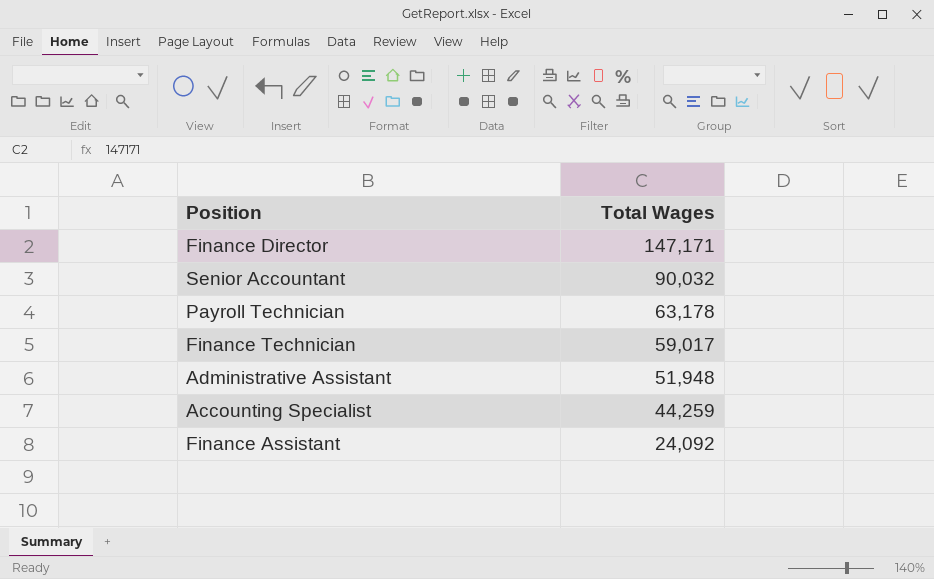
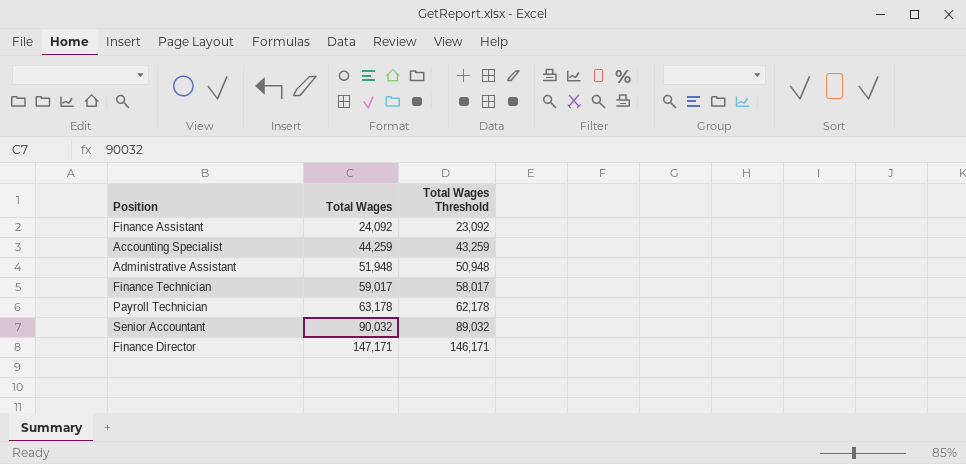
row order: Total Wages descending -> Total Wages ascending
column Total Wages Threshold | formula: none -> [Total Wages] - 1000

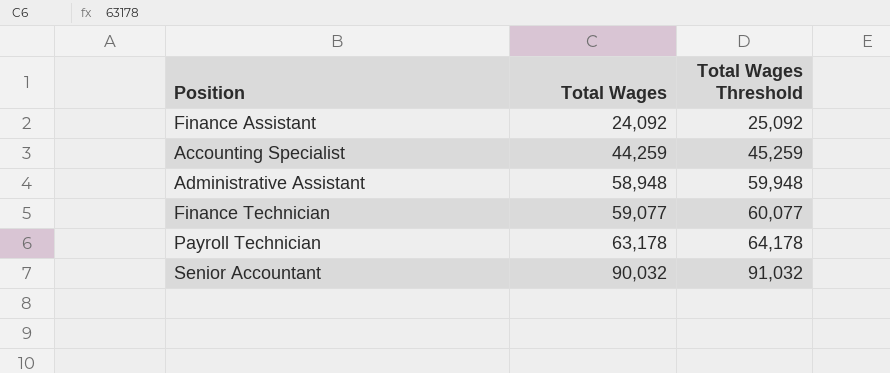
column Total Wages Threshold | formula: [Total Wages] - 1000 -> [Total Wages] + 1000
row Finance Director: 147,171 | 146,171 -> none
Administrative Assistant | Total Wages: 51,948 -> 58,948
Finance Technician | Total Wages: 59,017 -> 59,077

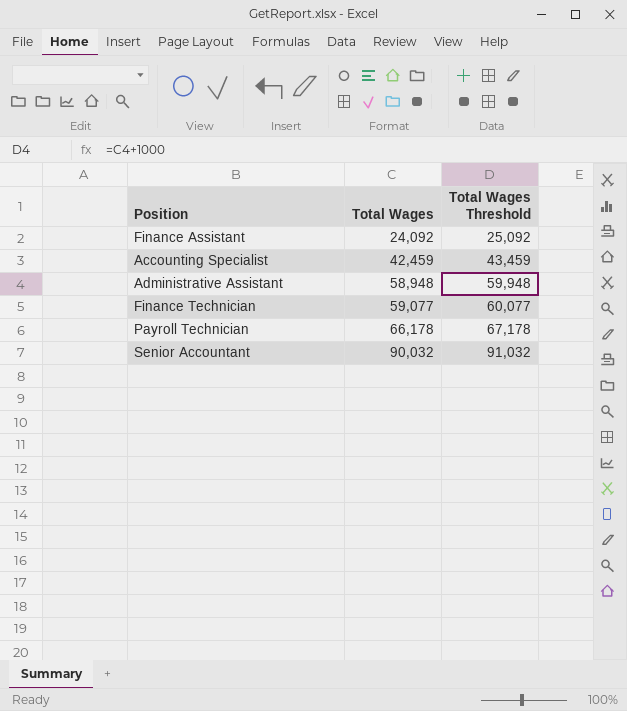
Accounting Specialist | Total Wages: 44,259 -> 42,459
Accounting Specialist | Total Wages Threshold: 45,259 -> 43,459
Payroll Technician | Total Wages: 63,178 -> 66,178
Payroll Technician | Total Wages Threshold: 64,178 -> 67,178

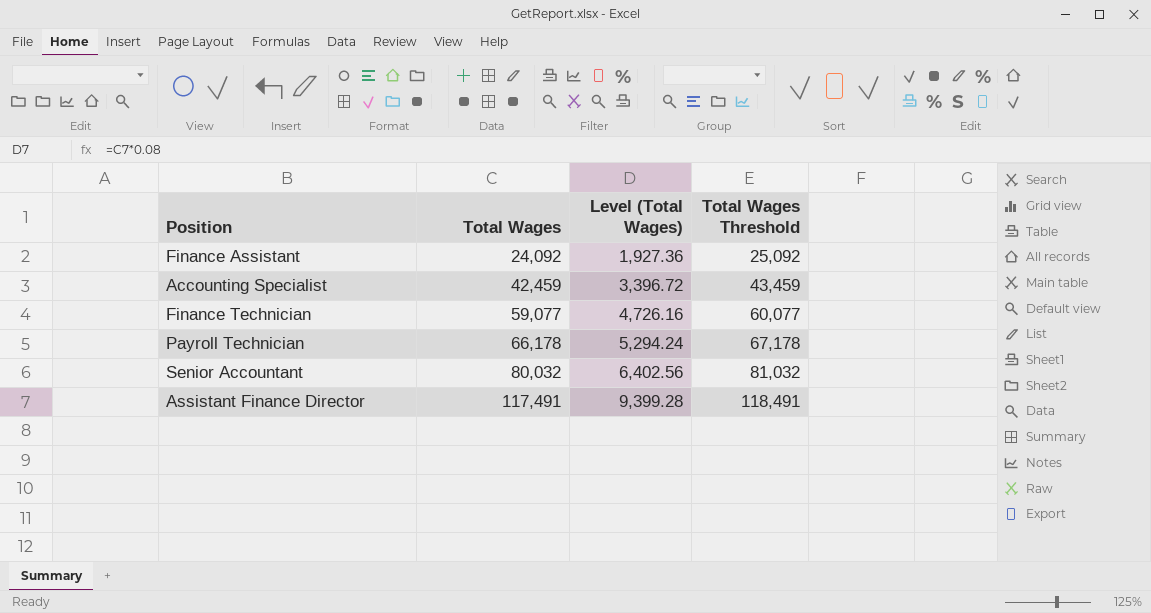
column Level (Total Wages) | formula: none -> [Total Wages] * 0.08
row Administrative Assistant: 58,948 | 59,948 -> none
Senior Accountant | Total Wages: 90,032 -> 80,032
Senior Accountant | Total Wages Threshold: 91,032 -> 81,032
row Assistant Finance Director: none -> 117,491 | 9,399.28 | 118,491

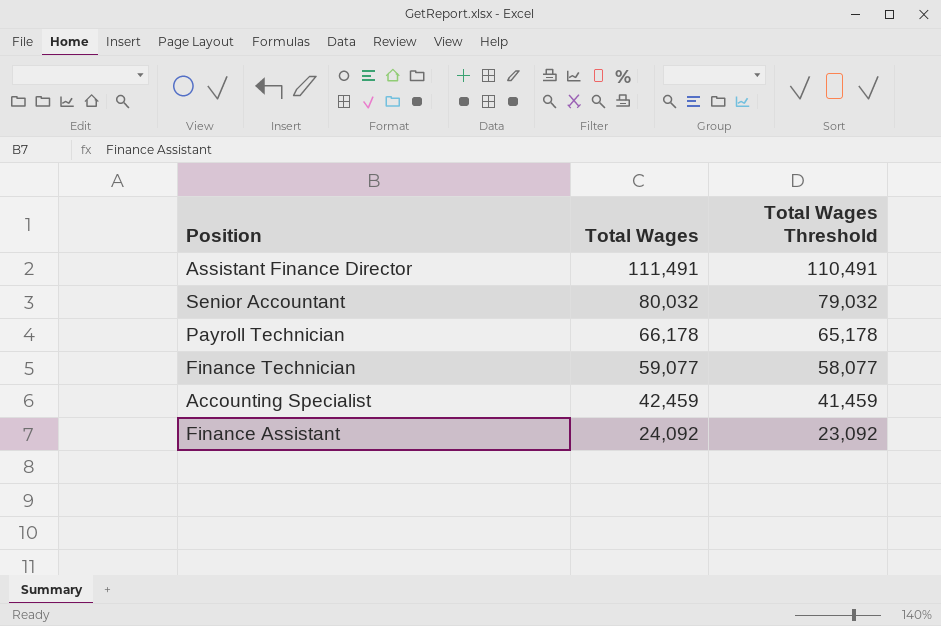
row order: Total Wages ascending -> Total Wages descending
column Level (Total Wages) | formula: [Total Wages] * 0.08 -> none
column Total Wages Threshold | formula: [Total Wages] + 1000 -> [Total Wages] - 1000
Assistant Finance Director | Total Wages: 117,491 -> 111,491

